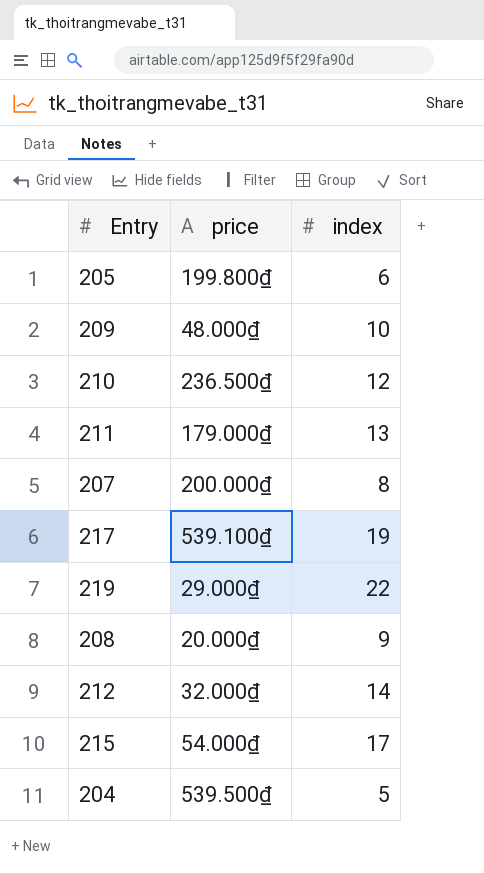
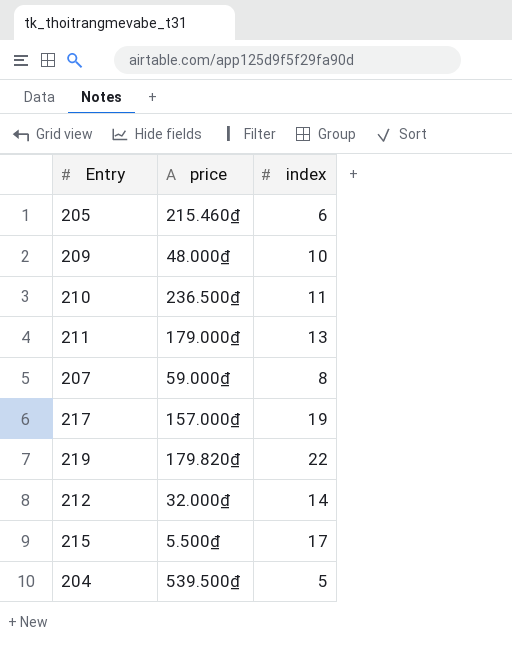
row 208: 20.000₫ | 9 -> none
205 | price: 199.800₫ -> 215.460₫
210 | index: 12 -> 11
207 | price: 200.000₫ -> 59.000₫
217 | price: 539.100₫ -> 157.000₫
219 | price: 29.000₫ -> 179.820₫
215 | price: 54.000₫ -> 5.500₫

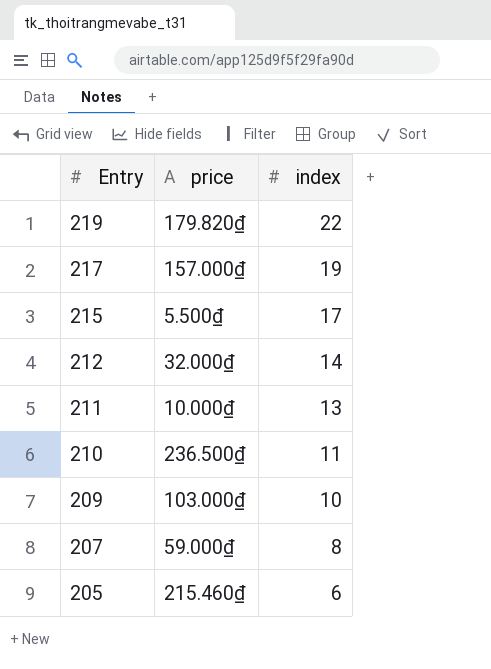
row order: none -> Entry descending
row 204: 539.500₫ | 5 -> none
211 | price: 179.000₫ -> 10.000₫
209 | price: 48.000₫ -> 103.000₫

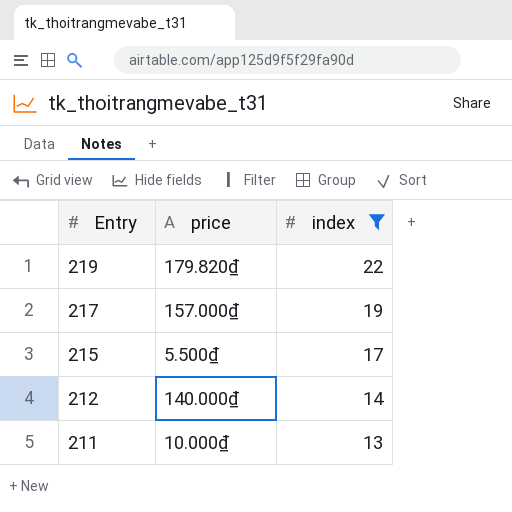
filter: none -> index >= 13
212 | price: 32.000₫ -> 140.000₫

